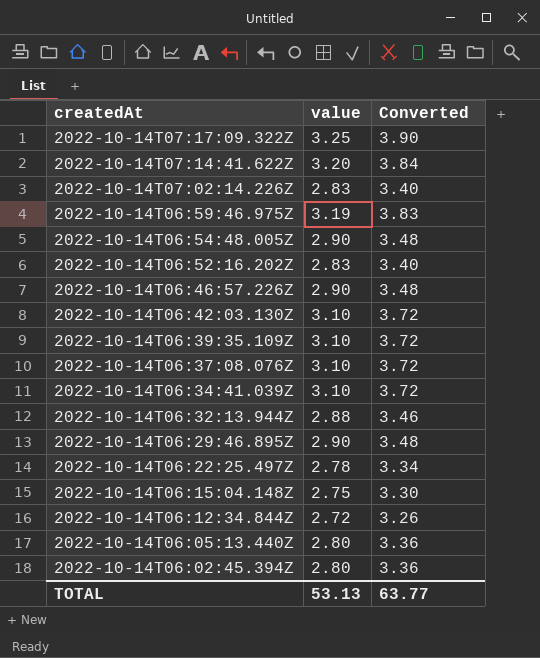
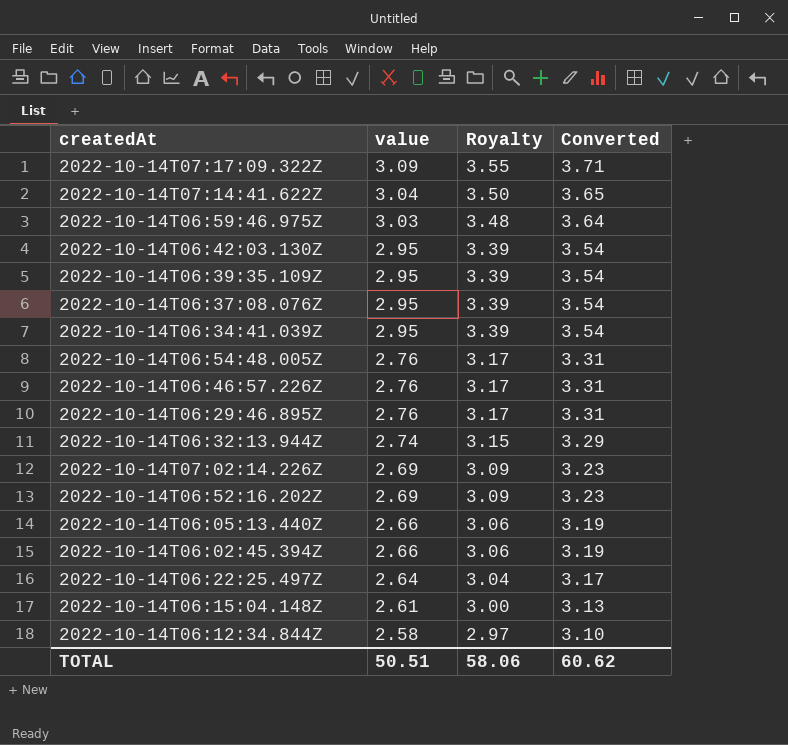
row order: createdAt descending -> value descending
column Royalty | formula: none -> [value] * 1.15
2022-10-14T07:17:09.322Z | value: 3.25 -> 3.09
2022-10-14T07:17:09.322Z | Converted: 3.90 -> 3.71
2022-10-14T07:14:41.622Z | value: 3.20 -> 3.04
2022-10-14T07:14:41.622Z | Converted: 3.84 -> 3.65
2022-10-14T06:59:46.975Z | value: 3.19 -> 3.03
2022-10-14T06:59:46.975Z | Converted: 3.83 -> 3.64
2022-10-14T06:42:03.130Z | value: 3.10 -> 2.95
2022-10-14T06:42:03.130Z | Converted: 3.72 -> 3.54
2022-10-14T06:39:35.109Z | value: 3.10 -> 2.95
2022-10-14T06:39:35.109Z | Converted: 3.72 -> 3.54
2022-10-14T06:37:08.076Z | value: 3.10 -> 2.95
2022-10-14T06:37:08.076Z | Converted: 3.72 -> 3.54
2022-10-14T06:34:41.039Z | value: 3.10 -> 2.95
2022-10-14T06:34:41.039Z | Converted: 3.72 -> 3.54
2022-10-14T06:54:48.005Z | value: 2.90 -> 2.76
2022-10-14T06:54:48.005Z | Converted: 3.48 -> 3.31
2022-10-14T06:46:57.226Z | value: 2.90 -> 2.76
2022-10-14T06:46:57.226Z | Converted: 3.48 -> 3.31
2022-10-14T06:29:46.895Z | value: 2.90 -> 2.76
2022-10-14T06:29:46.895Z | Converted: 3.48 -> 3.31
2022-10-14T06:32:13.944Z | value: 2.88 -> 2.74
2022-10-14T06:32:13.944Z | Converted: 3.46 -> 3.29
2022-10-14T07:02:14.226Z | value: 2.83 -> 2.69
2022-10-14T07:02:14.226Z | Converted: 3.40 -> 3.23
2022-10-14T06:52:16.202Z | value: 2.83 -> 2.69
2022-10-14T06:52:16.202Z | Converted: 3.40 -> 3.23
2022-10-14T06:05:13.440Z | value: 2.80 -> 2.66
2022-10-14T06:05:13.440Z | Converted: 3.36 -> 3.19
2022-10-14T06:02:45.394Z | value: 2.80 -> 2.66
2022-10-14T06:02:45.394Z | Converted: 3.36 -> 3.19
2022-10-14T06:22:25.497Z | value: 2.78 -> 2.64
2022-10-14T06:22:25.497Z | Converted: 3.34 -> 3.17
2022-10-14T06:15:04.148Z | value: 2.75 -> 2.61
2022-10-14T06:15:04.148Z | Converted: 3.30 -> 3.13
2022-10-14T06:12:34.844Z | value: 2.72 -> 2.58
2022-10-14T06:12:34.844Z | Converted: 3.26 -> 3.10
TOTAL | value: 53.13 -> 50.51
TOTAL | Converted: 63.77 -> 60.62

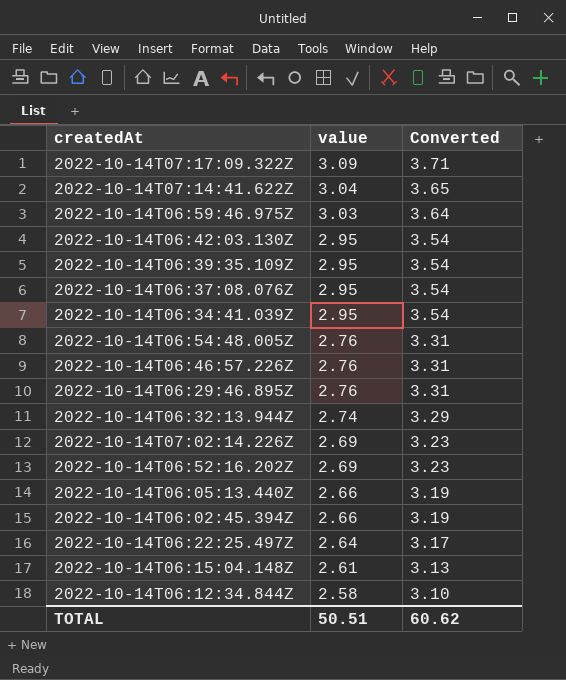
column Royalty | formula: [value] * 1.15 -> none

